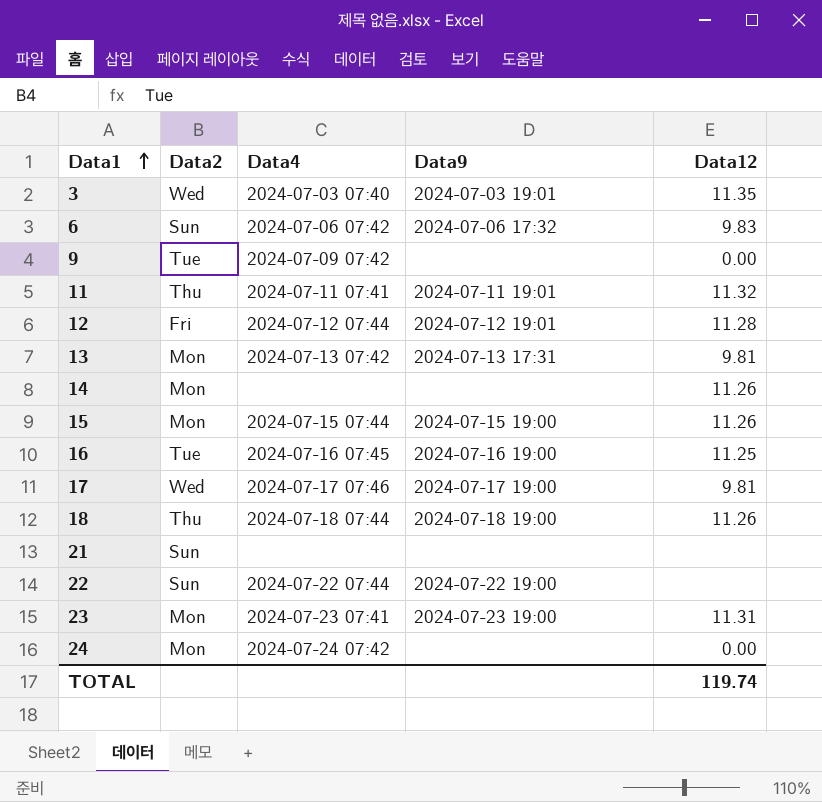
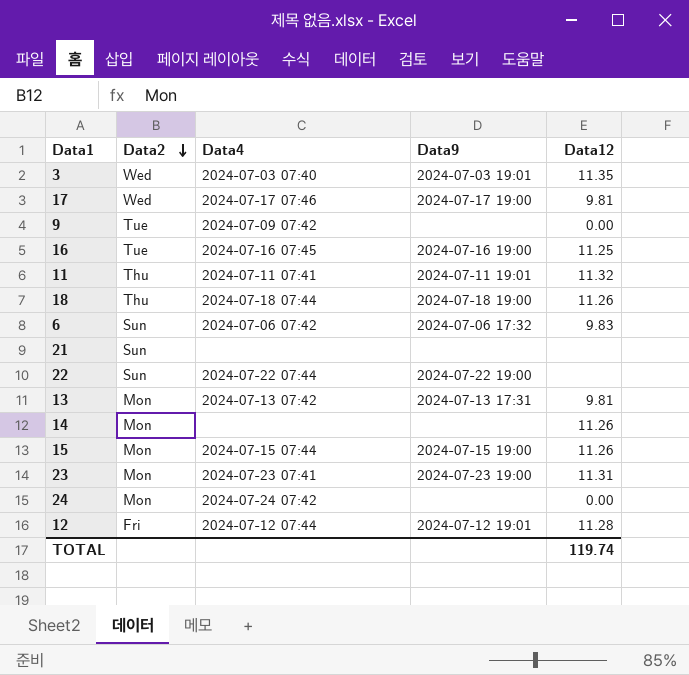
row order: Data1 ascending -> Data2 descending

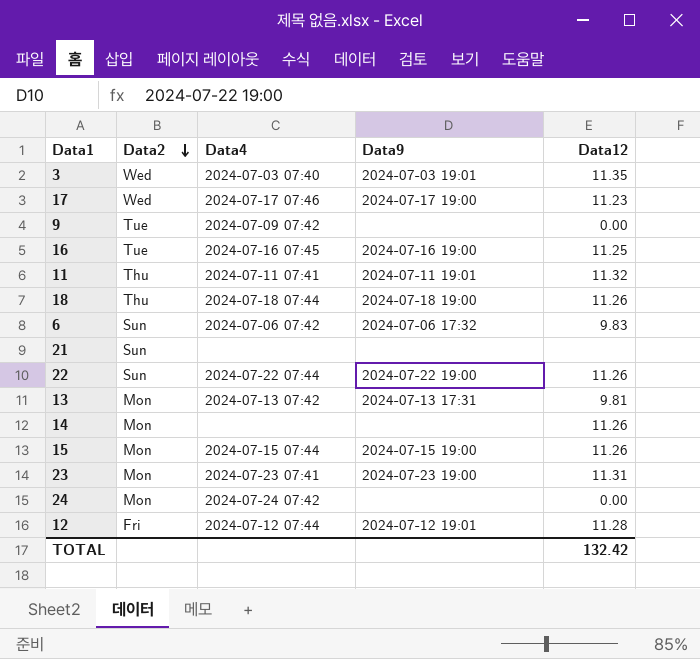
17 | Data12: 9.81 -> 11.23
22 | Data12: none -> 11.26
TOTAL | Data12: 119.74 -> 132.42

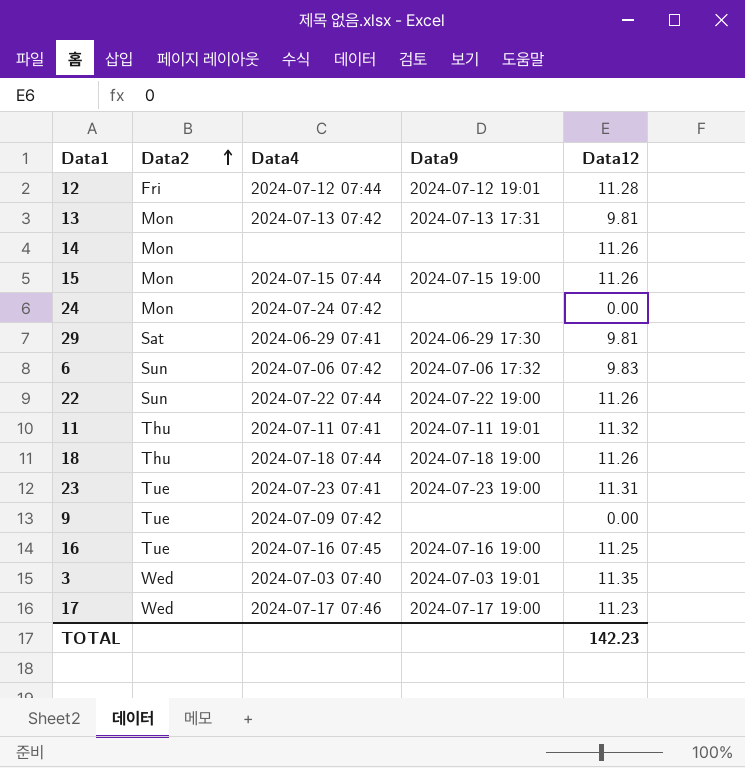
row order: Data2 descending -> Data2 ascending
row 21: Sun | none | none | none -> none
row 29: none -> Sat | 2024-06-29 07:41 | 2024-06-29 17:30 | 9.81
23 | Data2: Mon -> Tue
TOTAL | Data12: 132.42 -> 142.23

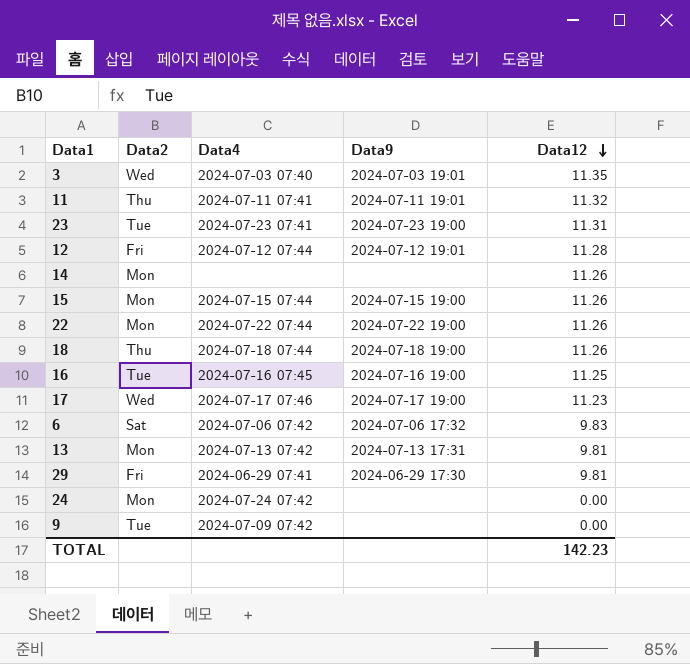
row order: Data2 ascending -> Data12 descending
22 | Data2: Sun -> Mon
6 | Data2: Sun -> Sat
29 | Data2: Sat -> Fri

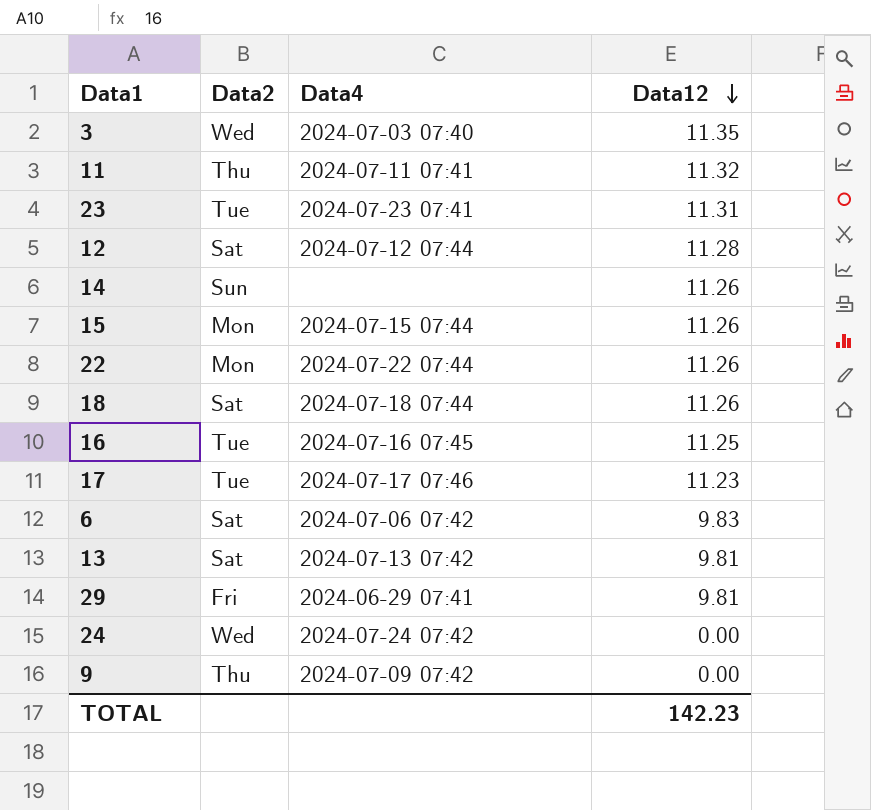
column Data9 | position: 4 -> none
12 | Data2: Fri -> Sat
14 | Data2: Mon -> Sun
18 | Data2: Thu -> Sat
17 | Data2: Wed -> Tue
13 | Data2: Mon -> Sat
24 | Data2: Mon -> Wed
9 | Data2: Tue -> Thu

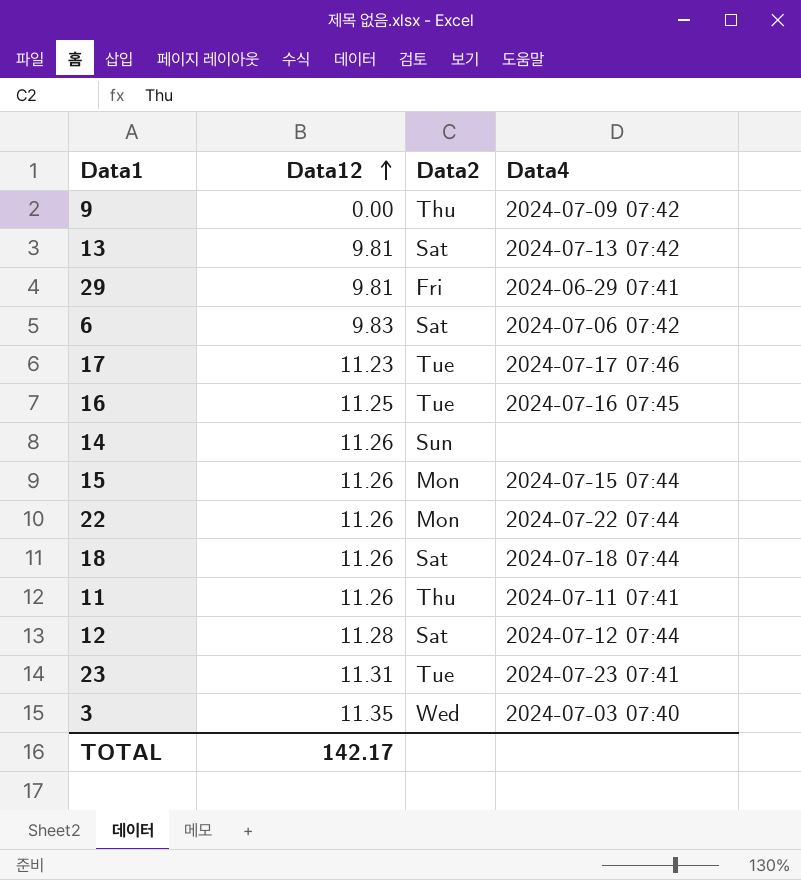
row order: Data12 descending -> Data12 ascending
column Data12 | position: 4 -> 2
row 24: Wed | 2024-07-24 07:42 | 0.00 -> none
11 | Data12: 11.32 -> 11.26
TOTAL | Data12: 142.23 -> 142.17

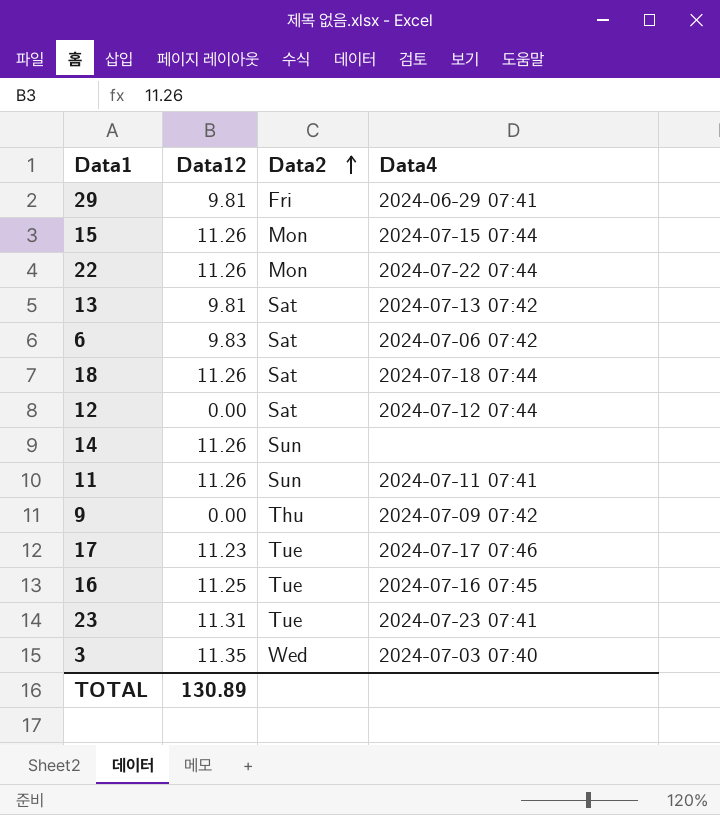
row order: Data12 ascending -> Data2 ascending
12 | Data12: 11.28 -> 0.00
11 | Data2: Thu -> Sun
TOTAL | Data12: 142.17 -> 130.89

